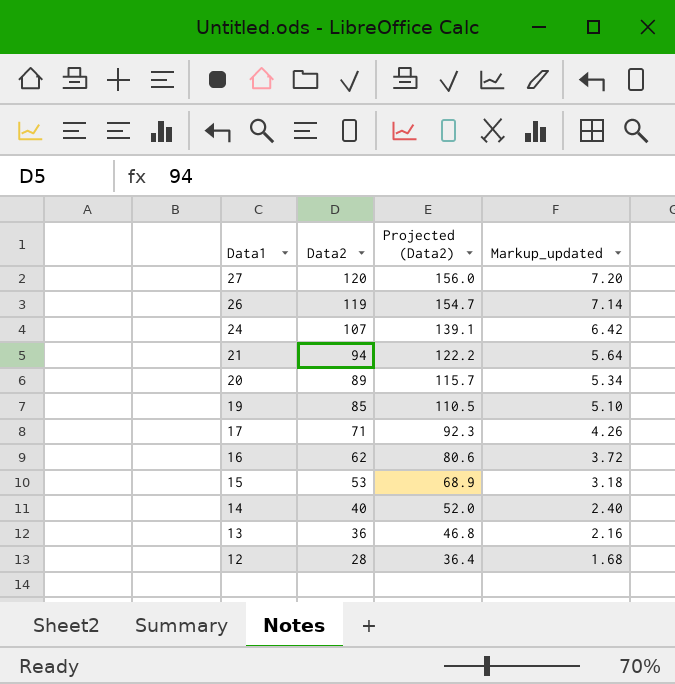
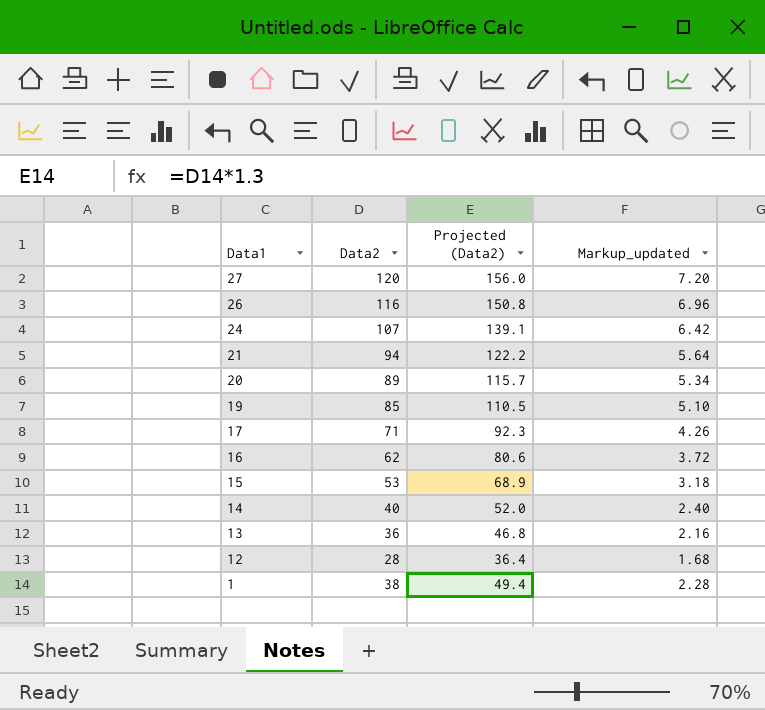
26 | Data2: 119 -> 116
26 | Projected (Data2): 154.7 -> 150.8
26 | Markup_updated: 7.14 -> 6.96
row 1: none -> 38 | 49.4 | 2.28

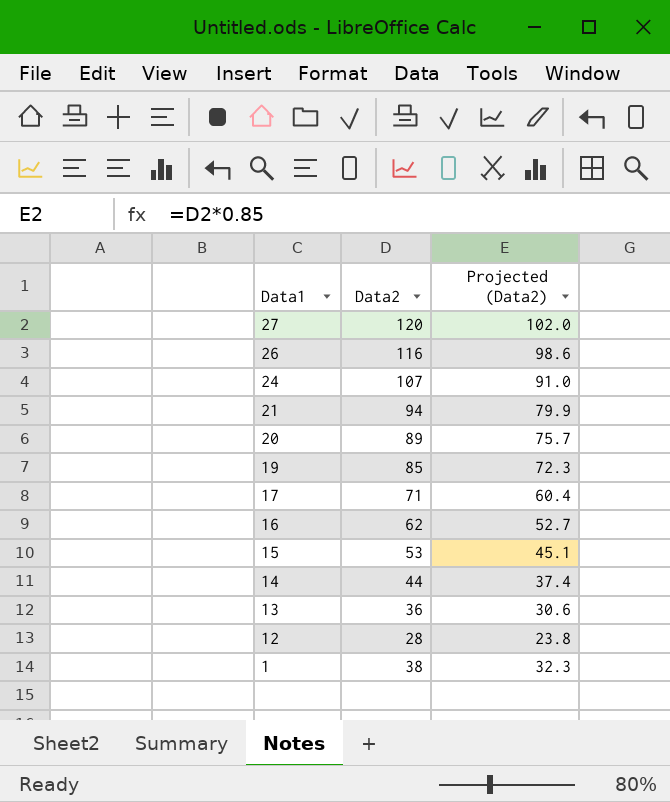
column Markup_updated | formula: [Data2] * 0.06 -> none
column Projected (Data2) | formula: [Data2] * 1.3 -> [Data2] * 0.85
14 | Data2: 40 -> 44

